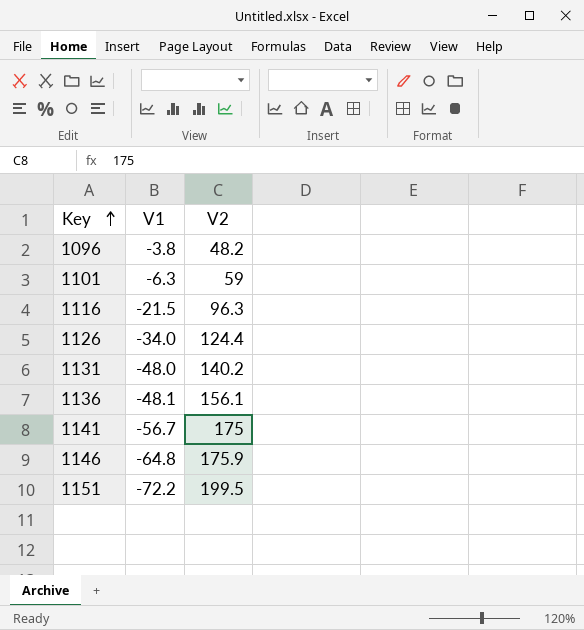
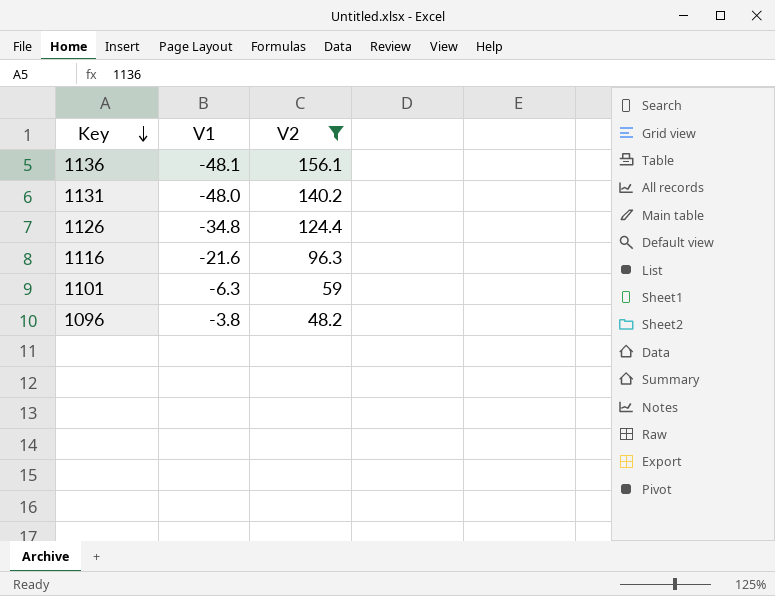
filter: none -> V2 <= 156.1
row order: Key ascending -> Key descending
1126 | V1: -34.0 -> -34.8
1116 | V1: -21.5 -> -21.6

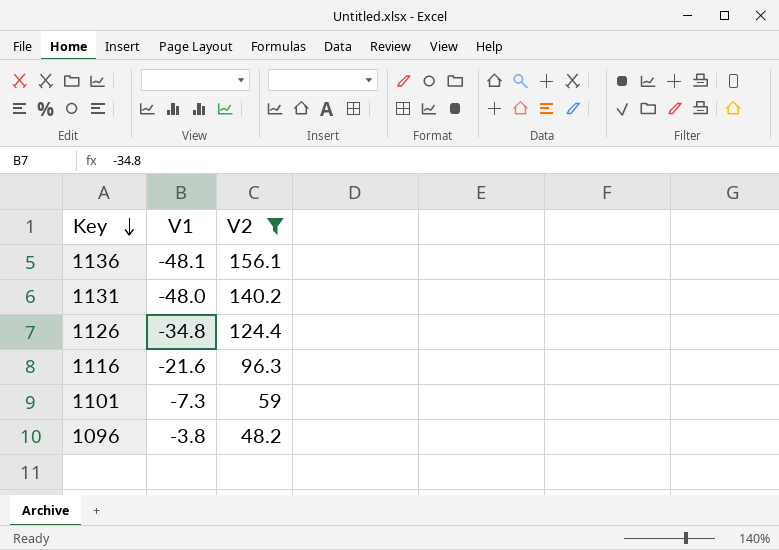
1101 | V1: -6.3 -> -7.3

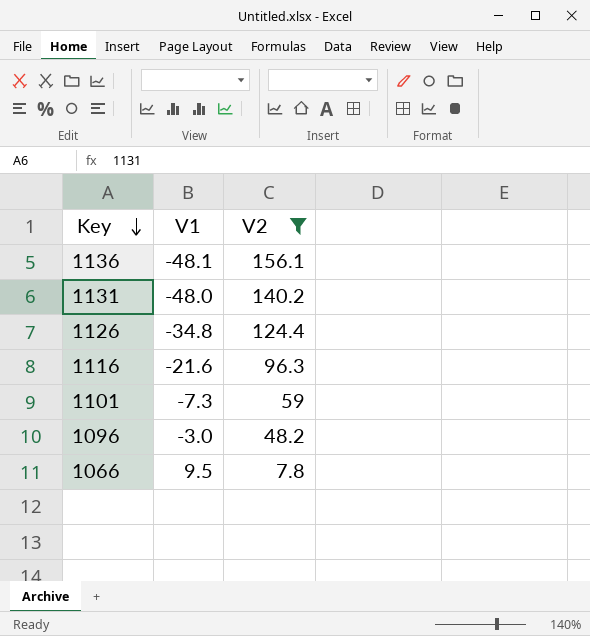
1096 | V1: -3.8 -> -3.0
row 1066: none -> 9.5 | 7.8

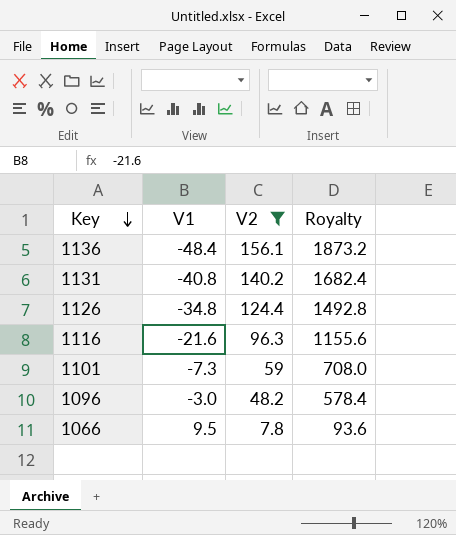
column Royalty | formula: none -> [V2] * 12
1136 | V1: -48.1 -> -48.4
1131 | V1: -48.0 -> -40.8

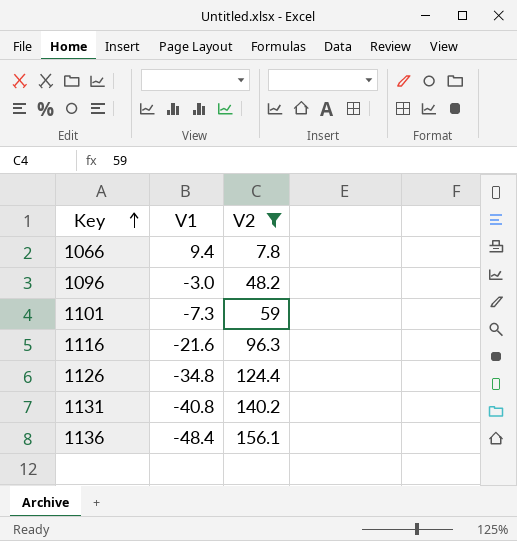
row order: Key descending -> Key ascending
column Royalty | formula: [V2] * 12 -> none
1066 | V1: 9.5 -> 9.4

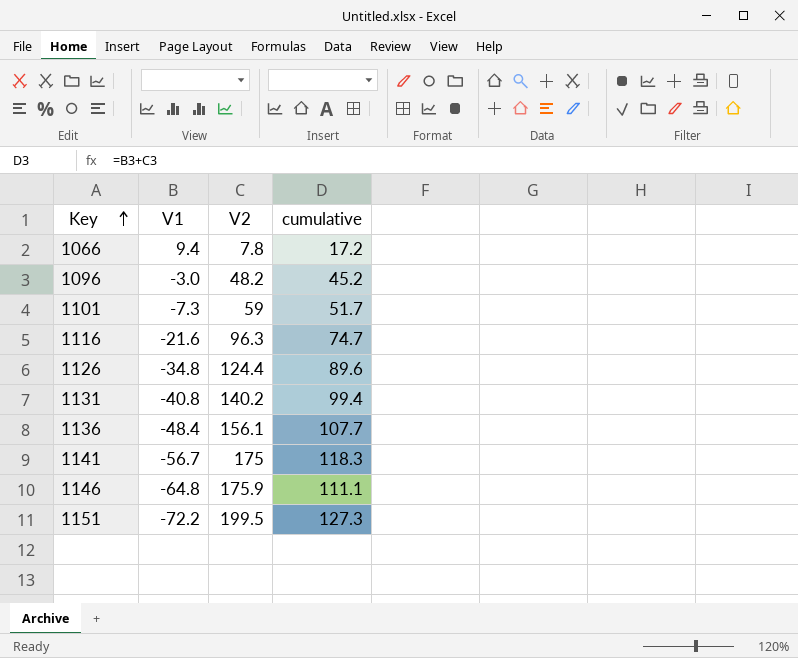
filter: V2 <= 156.1 -> none
column cumulative | formula: none -> [V1] + [V2]

